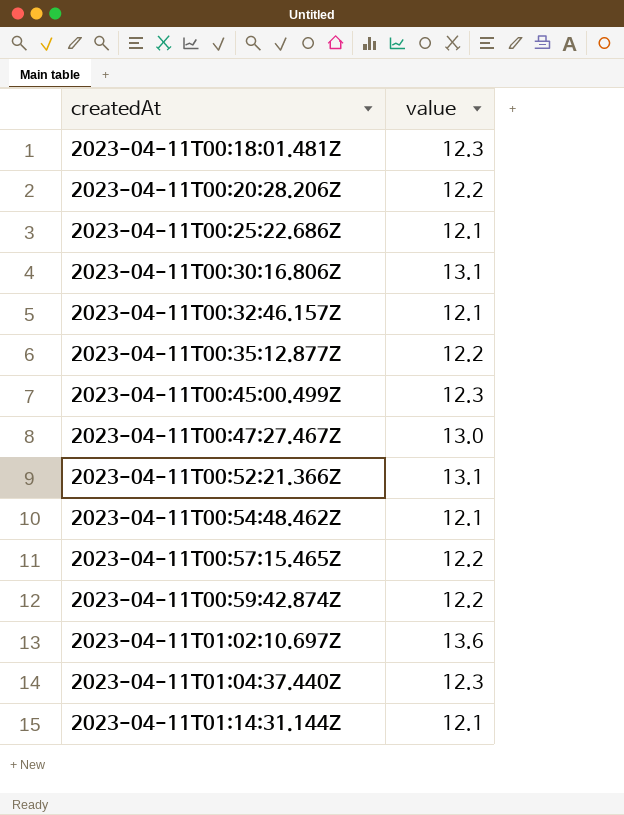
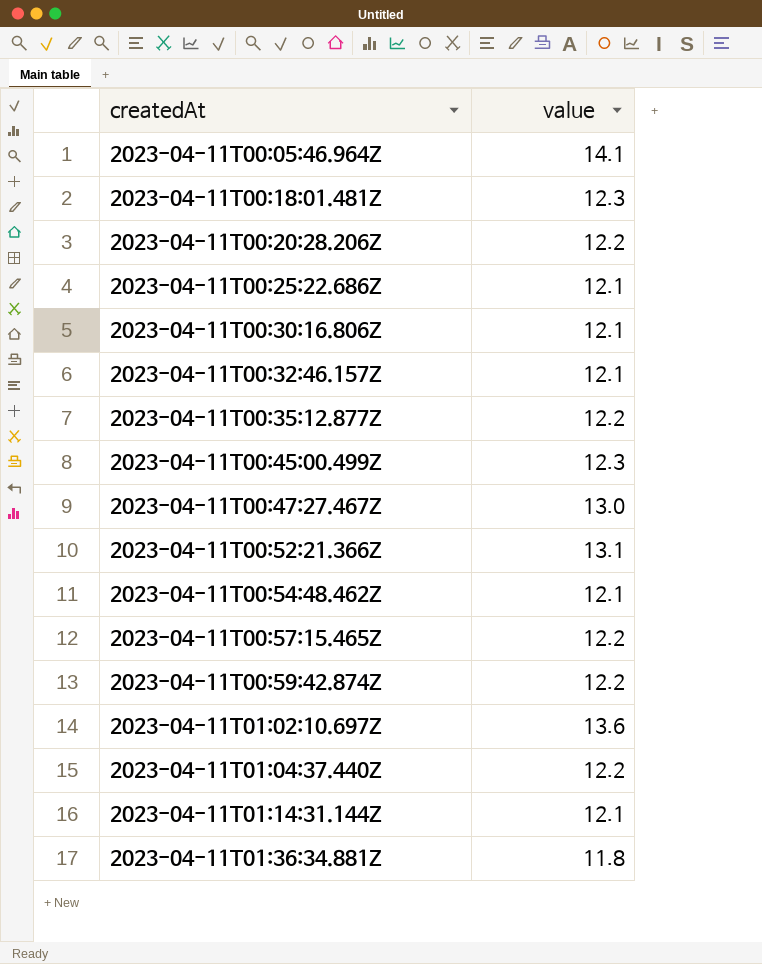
row 2023-04-11T00:05:46.964Z: none -> 14.1
2023-04-11T00:30:16.806Z | value: 13.1 -> 12.1
2023-04-11T01:04:37.440Z | value: 12.3 -> 12.2
row 2023-04-11T01:36:34.881Z: none -> 11.8

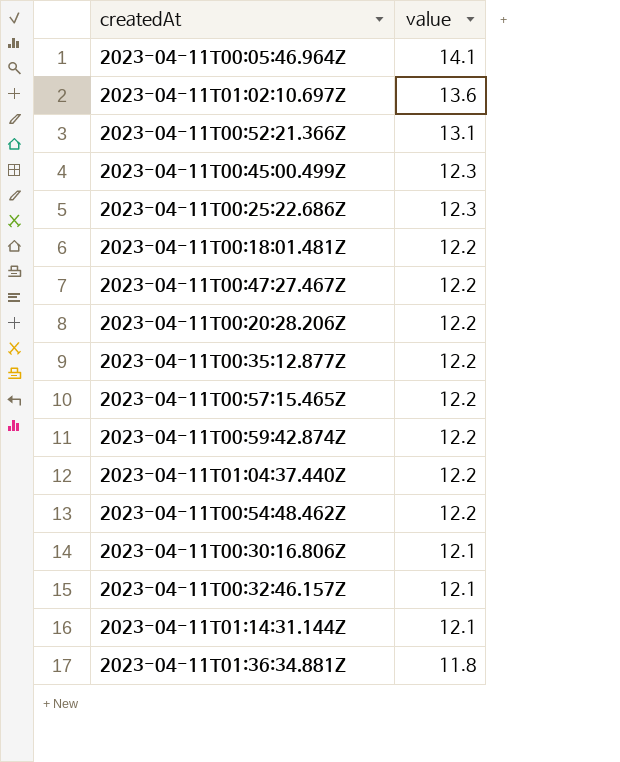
row order: createdAt ascending -> value descending
2023-04-11T00:25:22.686Z | value: 12.1 -> 12.3
2023-04-11T00:18:01.481Z | value: 12.3 -> 12.2
2023-04-11T00:47:27.467Z | value: 13.0 -> 12.2
2023-04-11T00:54:48.462Z | value: 12.1 -> 12.2

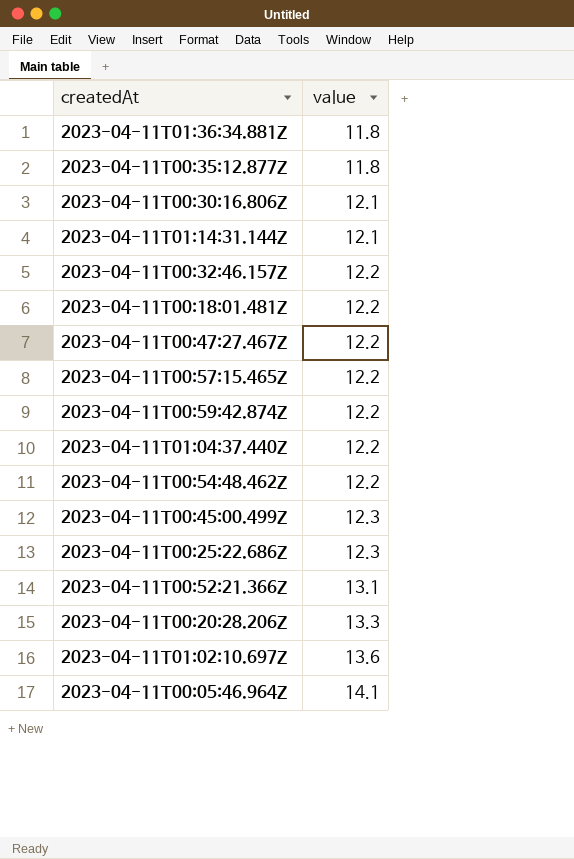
row order: value descending -> value ascending
2023-04-11T00:35:12.877Z | value: 12.2 -> 11.8
2023-04-11T00:32:46.157Z | value: 12.1 -> 12.2
2023-04-11T00:20:28.206Z | value: 12.2 -> 13.3

